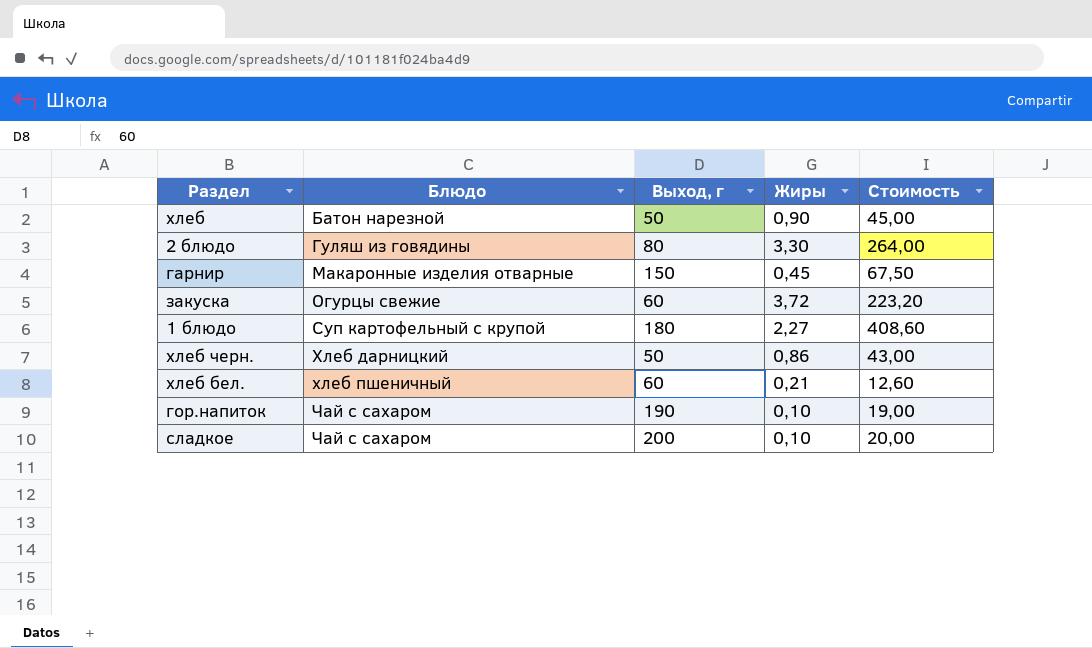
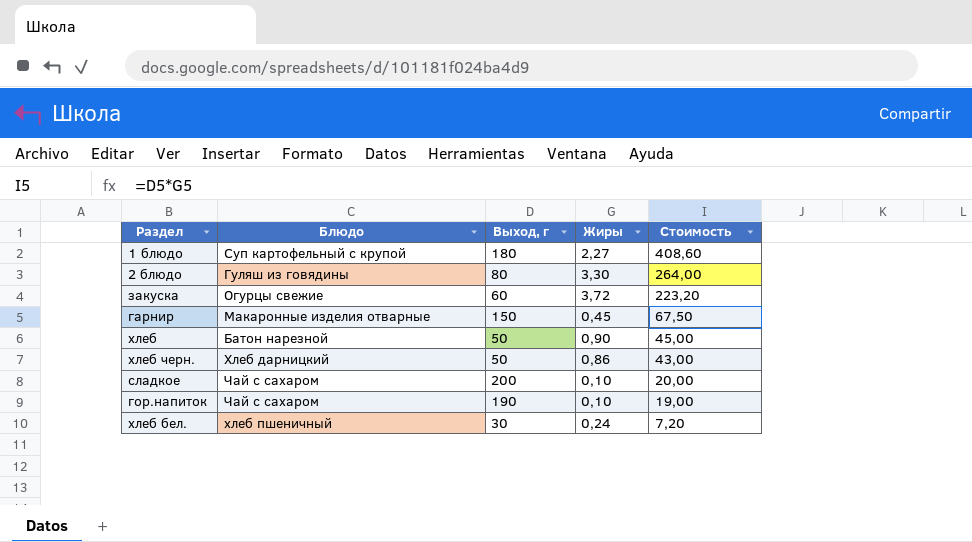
row order: Блюдо ascending -> Стоимость descending
хлеб бел. | Выход, г: 60 -> 30
хлеб бел. | Жиры: 0,21 -> 0,24
хлеб бел. | Стоимость: 12,60 -> 7,20

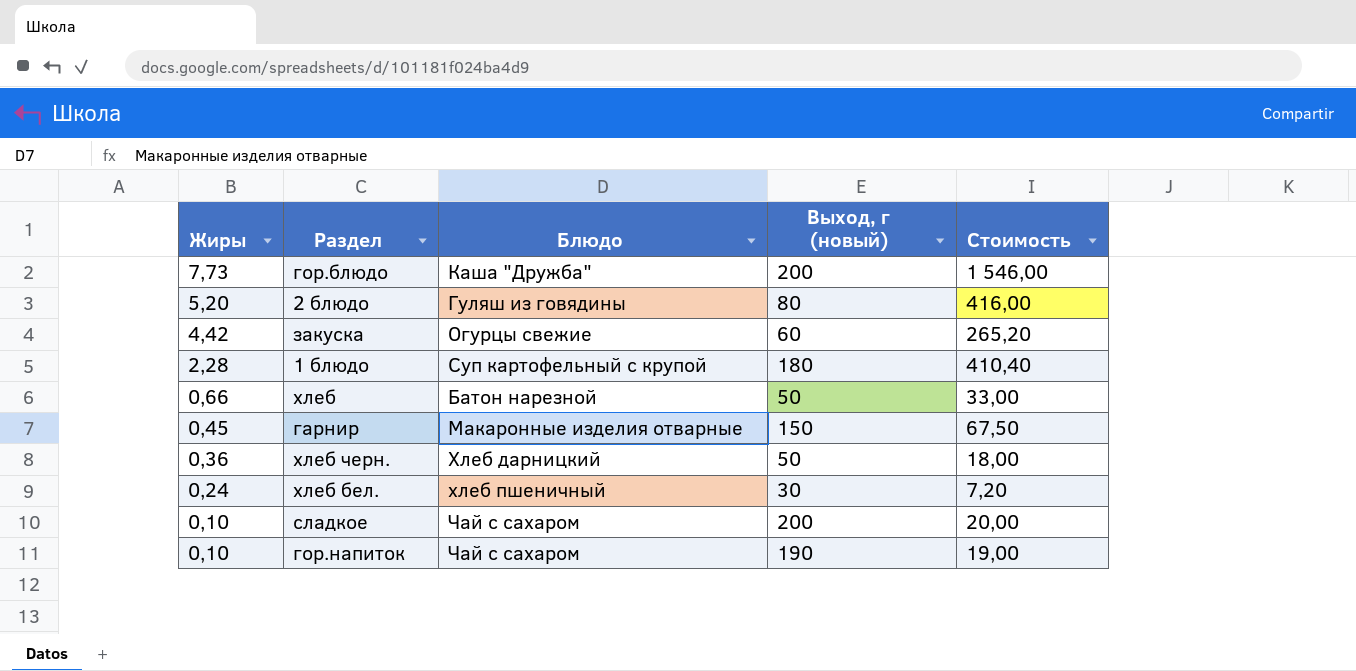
row order: Стоимость descending -> Жиры descending
column Жиры | position: 4 -> 1
column name: Выход, г -> Выход, г (новый)
row гор.блюдо: none -> 7,73 | Каша "Дружба" | 200 | 1 546,00
2 блюдо | Жиры: 3,30 -> 5,20
2 блюдо | Стоимость: 264,00 -> 416,00
закуска | Жиры: 3,72 -> 4,42
закуска | Стоимость: 223,20 -> 265,20
1 блюдо | Жиры: 2,27 -> 2,28
1 блюдо | Стоимость: 408,60 -> 410,40
хлеб | Жиры: 0,90 -> 0,66
хлеб | Стоимость: 45,00 -> 33,00
хлеб черн. | Жиры: 0,86 -> 0,36
хлеб черн. | Стоимость: 43,00 -> 18,00

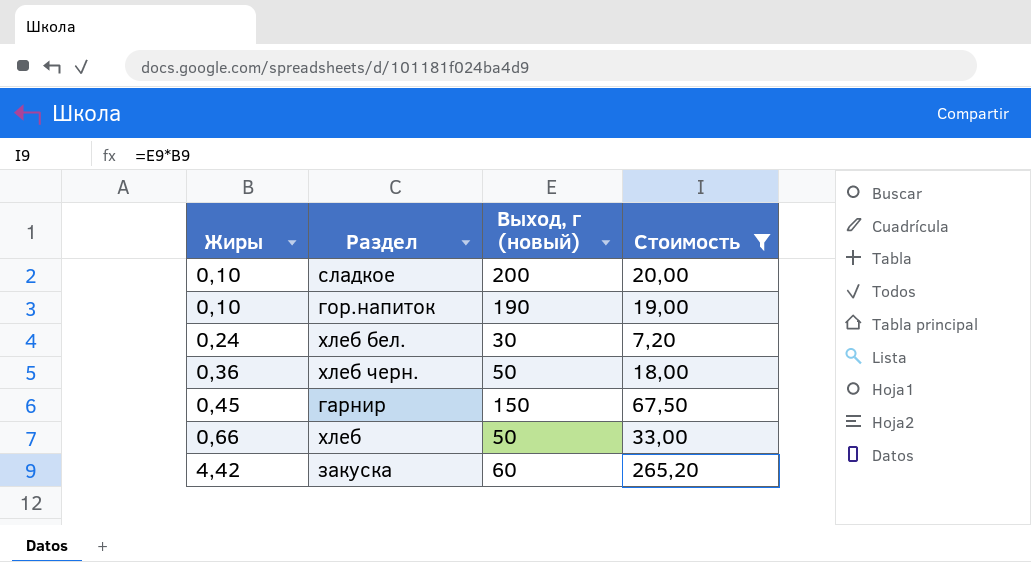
filter: none -> Стоимость <= 265,20
row order: Жиры descending -> Жиры ascending
column Блюдо | position: 3 -> none

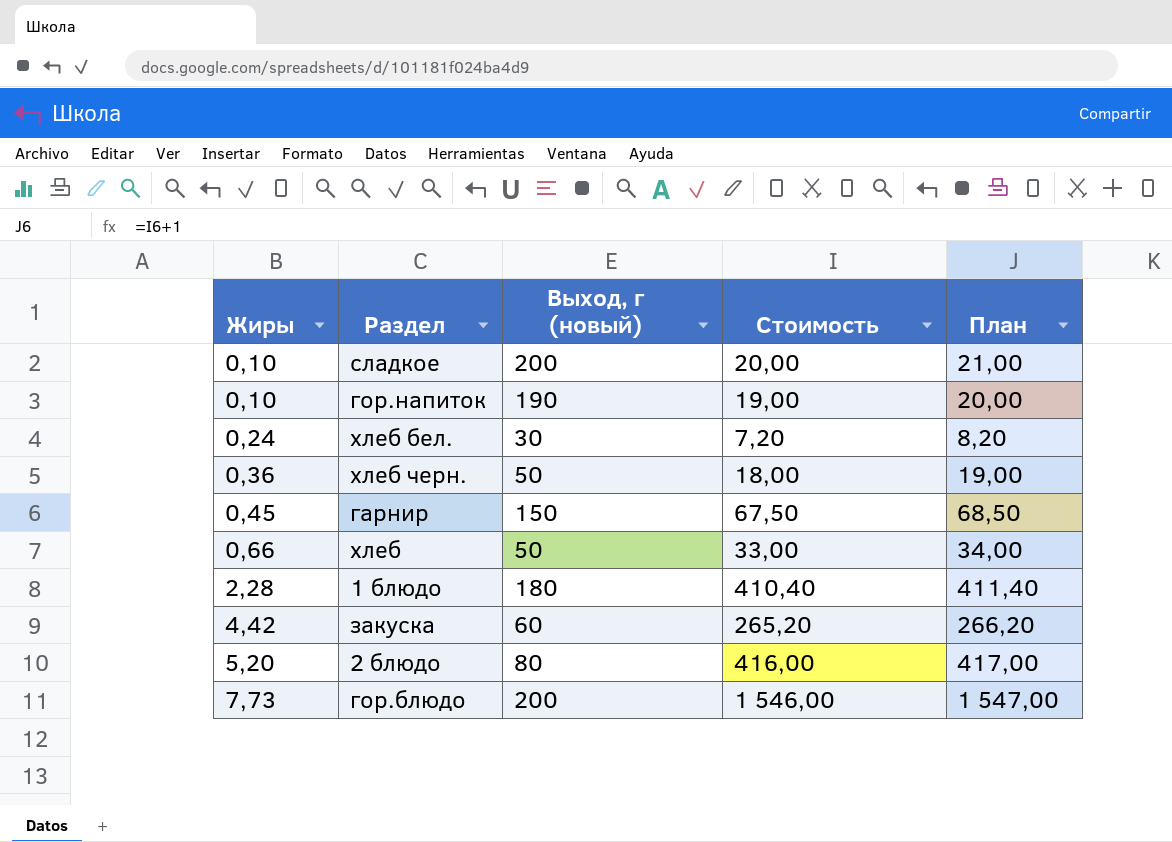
filter: Стоимость <= 265,20 -> none
column План | formula: none -> [Стоимость] + 1

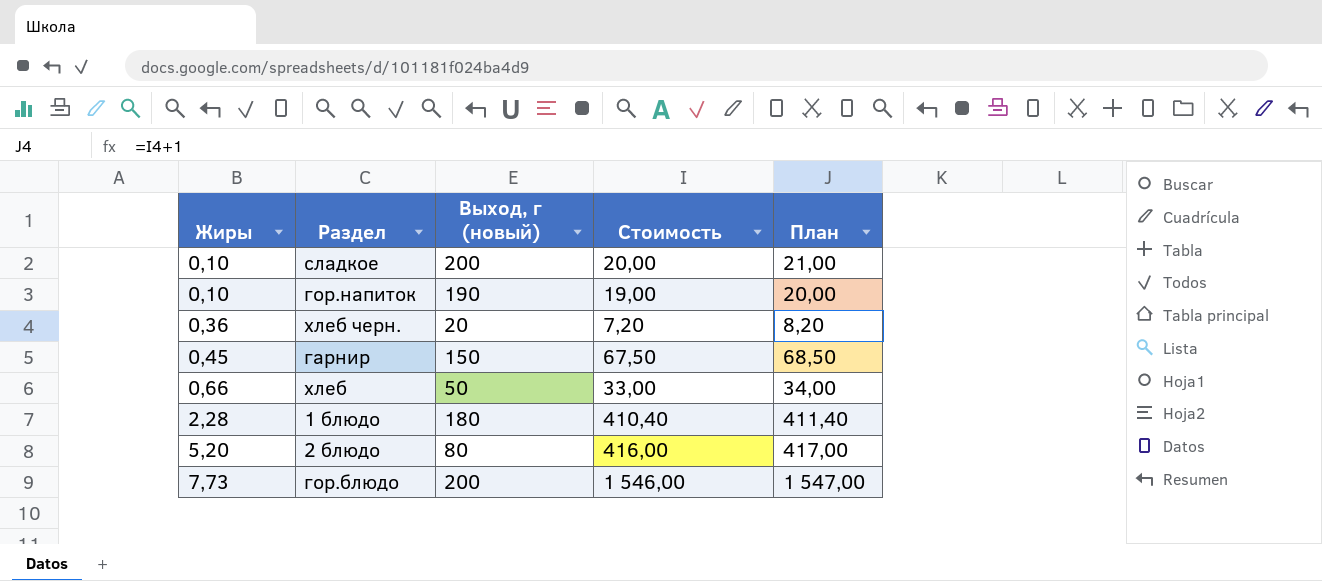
row хлеб бел.: 0,24 | 30 | 7,20 | 8,20 -> none
row закуска: 4,42 | 60 | 265,20 | 266,20 -> none
хлеб черн. | Выход, г (новый): 50 -> 20
хлеб черн. | Стоимость: 18,00 -> 7,20
хлеб черн. | План: 19,00 -> 8,20

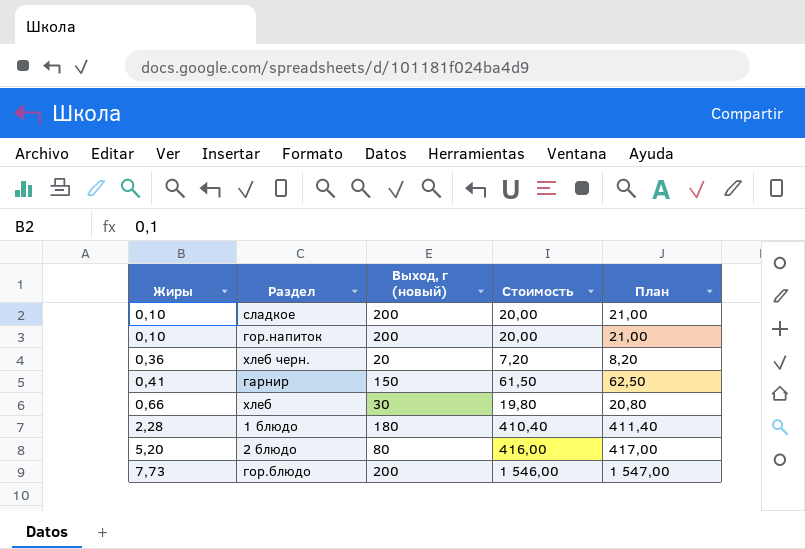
гор.напиток | Выход, г (новый): 190 -> 200
гор.напиток | Стоимость: 19,00 -> 20,00
гор.напиток | План: 20,00 -> 21,00
гарнир | Жиры: 0,45 -> 0,41
гарнир | Стоимость: 67,50 -> 61,50
гарнир | План: 68,50 -> 62,50
хлеб | Выход, г (новый): 50 -> 30
хлеб | Стоимость: 33,00 -> 19,80
хлеб | План: 34,00 -> 20,80

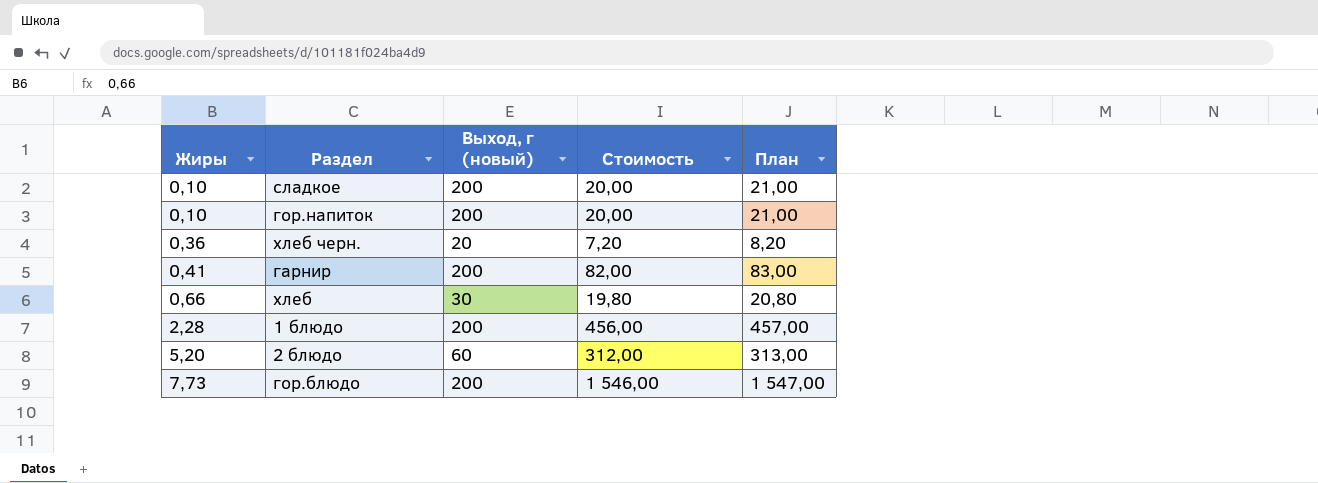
гарнир | Выход, г (новый): 150 -> 200
гарнир | Стоимость: 61,50 -> 82,00
гарнир | План: 62,50 -> 83,00
1 блюдо | Выход, г (новый): 180 -> 200
1 блюдо | Стоимость: 410,40 -> 456,00
1 блюдо | План: 411,40 -> 457,00
2 блюдо | Выход, г (новый): 80 -> 60
2 блюдо | Стоимость: 416,00 -> 312,00
2 блюдо | План: 417,00 -> 313,00

